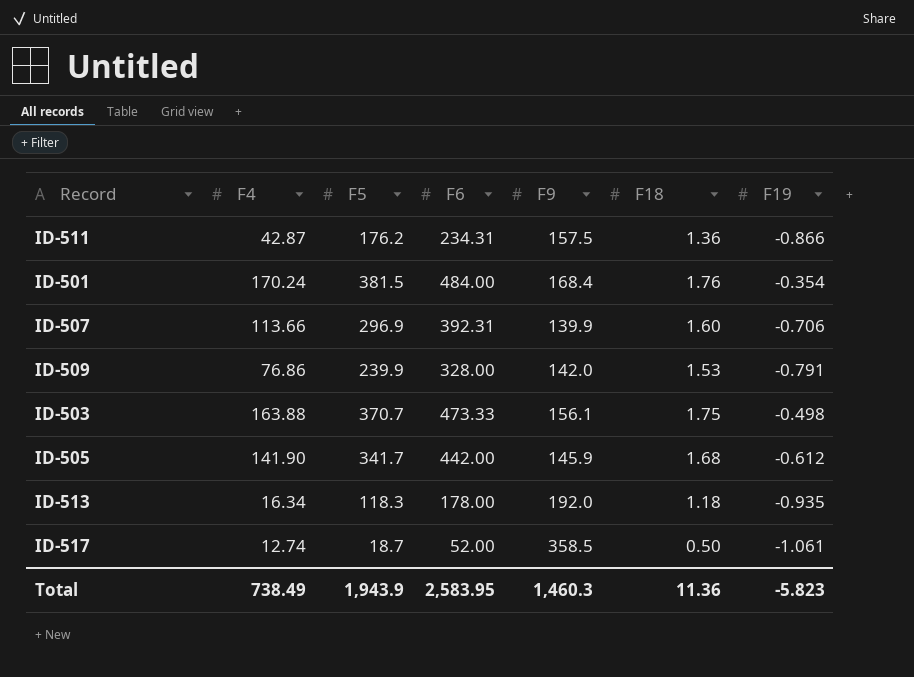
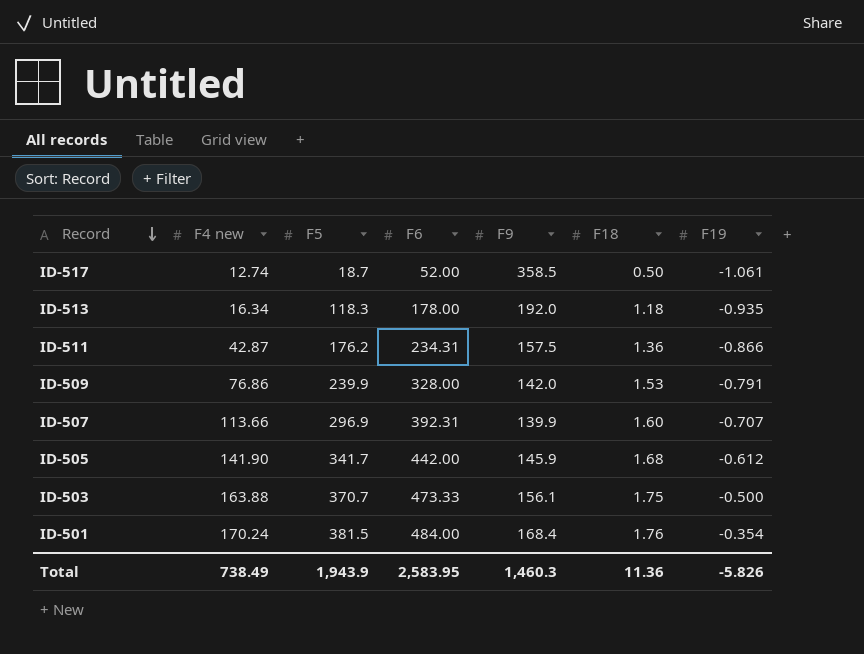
row order: none -> Record descending
column name: F4 -> F4 new
ID-507 | F19: -0.706 -> -0.707
ID-503 | F19: -0.498 -> -0.500
Total | F19: -5.823 -> -5.826

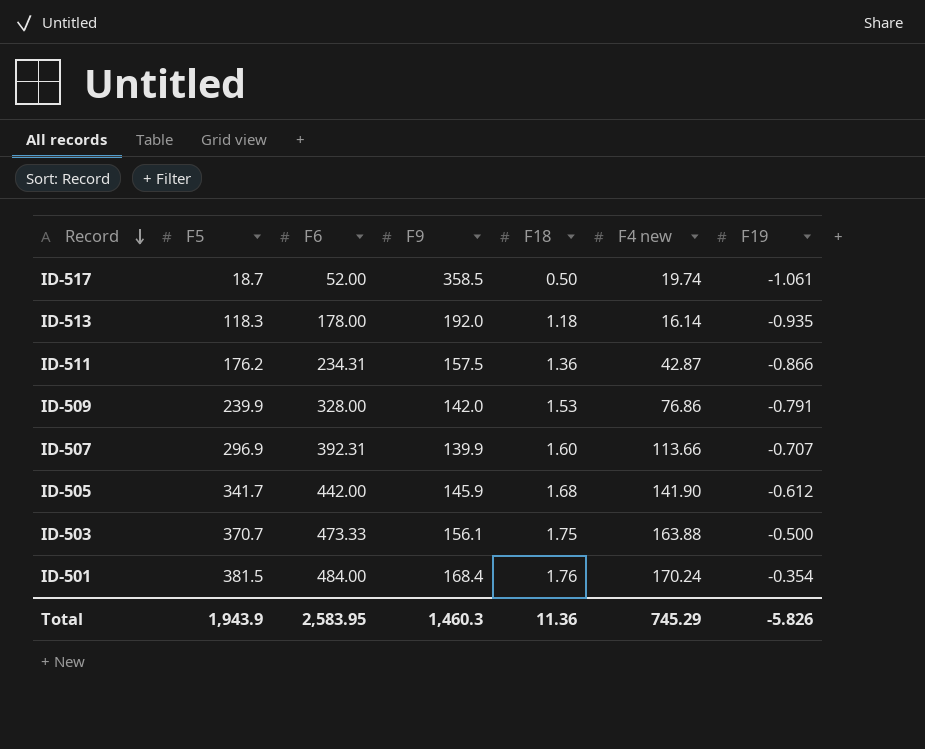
column F4 new | position: 2 -> 6
ID-517 | F4 new: 12.74 -> 19.74
ID-513 | F4 new: 16.34 -> 16.14
Total | F4 new: 738.49 -> 745.29

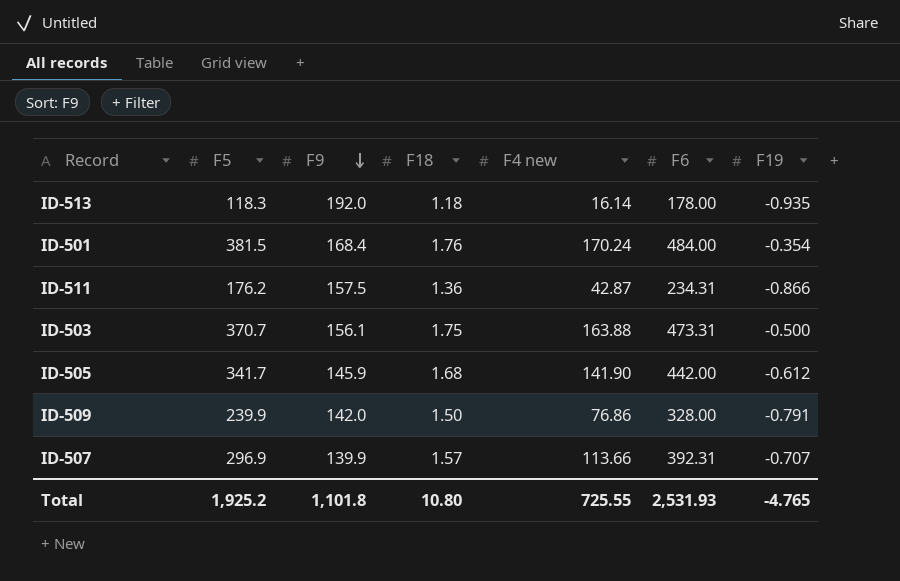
row order: Record descending -> F9 descending
column F6 | position: 3 -> 6
row ID-517: 18.7 | 52.00 | 358.5 | 0.50 | 19.74 | -1.061 -> none
ID-503 | F6: 473.33 -> 473.31
ID-509 | F18: 1.53 -> 1.50
ID-507 | F18: 1.60 -> 1.57
Total | F5: 1,943.9 -> 1,925.2
Total | F9: 1,460.3 -> 1,101.8
Total | F18: 11.36 -> 10.80
Total | F4 new: 745.29 -> 725.55
Total | F6: 2,583.95 -> 2,531.93
Total | F19: -5.826 -> -4.765

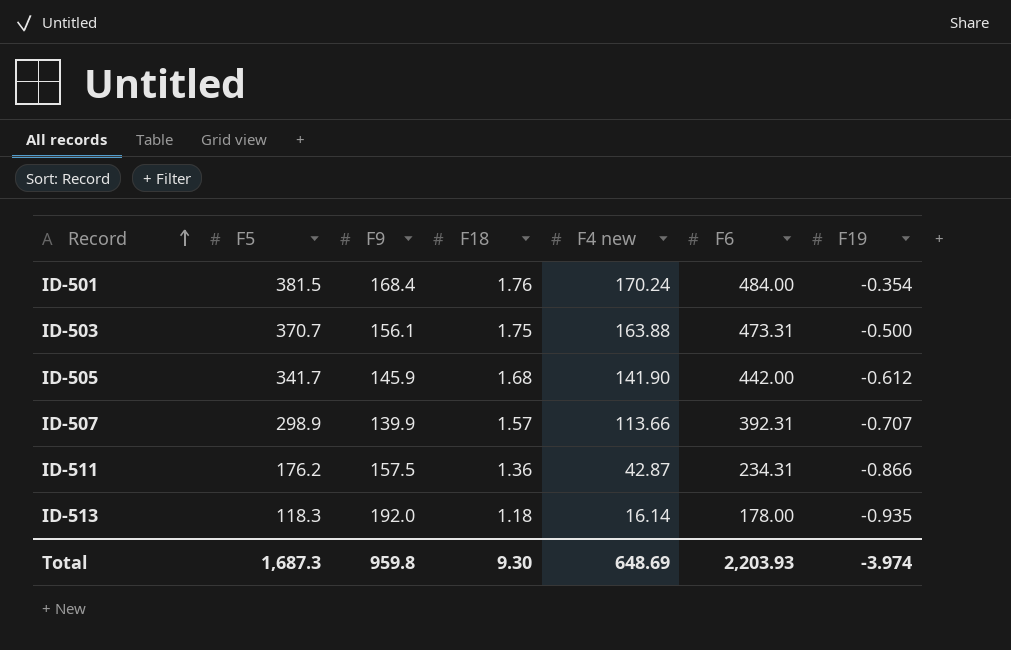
row order: F9 descending -> Record ascending
row ID-509: 239.9 | 142.0 | 1.50 | 76.86 | 328.00 | -0.791 -> none
ID-507 | F5: 296.9 -> 298.9
Total | F5: 1,925.2 -> 1,687.3
Total | F9: 1,101.8 -> 959.8
Total | F18: 10.80 -> 9.30
Total | F4 new: 725.55 -> 648.69
Total | F6: 2,531.93 -> 2,203.93
Total | F19: -4.765 -> -3.974

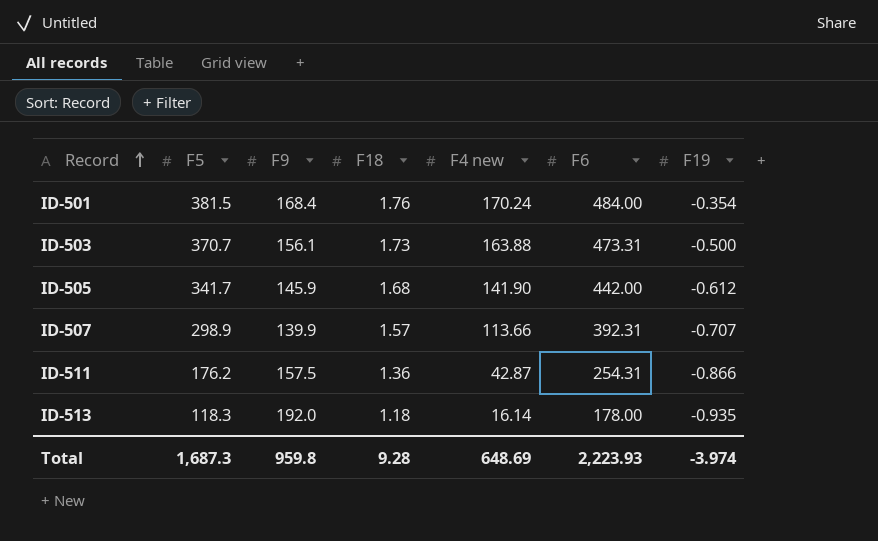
ID-503 | F18: 1.75 -> 1.73
ID-511 | F6: 234.31 -> 254.31
Total | F18: 9.30 -> 9.28
Total | F6: 2,203.93 -> 2,223.93

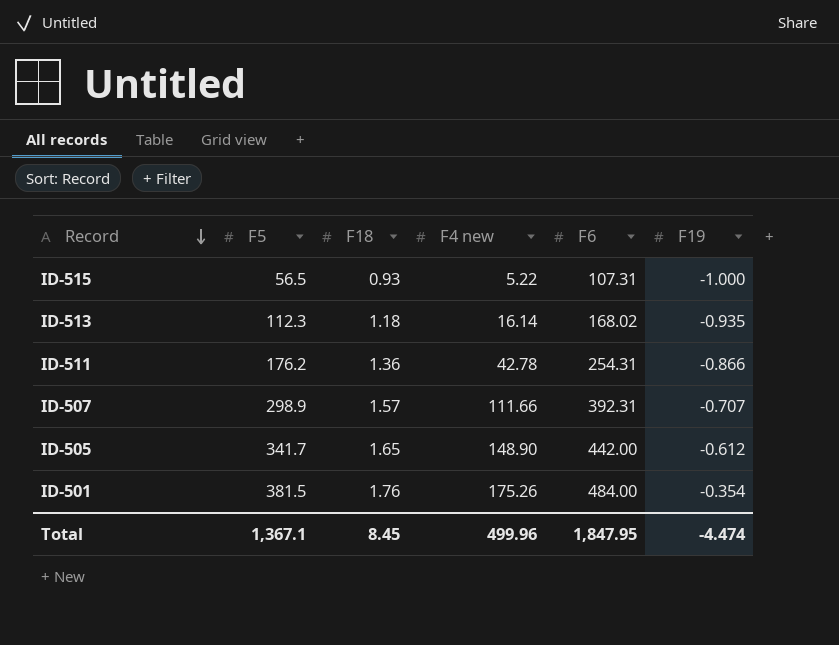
row order: Record ascending -> Record descending
column F9 | position: 3 -> none
row ID-503: 370.7 | 156.1 | 1.73 | 163.88 | 473.31 | -0.500 -> none
row ID-515: none -> 56.5 | 0.93 | 5.22 | 107.31 | -1.000
ID-513 | F5: 118.3 -> 112.3
ID-513 | F6: 178.00 -> 168.02
ID-511 | F4 new: 42.87 -> 42.78
ID-507 | F4 new: 113.66 -> 111.66
ID-505 | F18: 1.68 -> 1.65
ID-505 | F4 new: 141.90 -> 148.90
ID-501 | F4 new: 170.24 -> 175.26
Total | F5: 1,687.3 -> 1,367.1
Total | F18: 9.28 -> 8.45
Total | F4 new: 648.69 -> 499.96
Total | F6: 2,223.93 -> 1,847.95
Total | F19: -3.974 -> -4.474

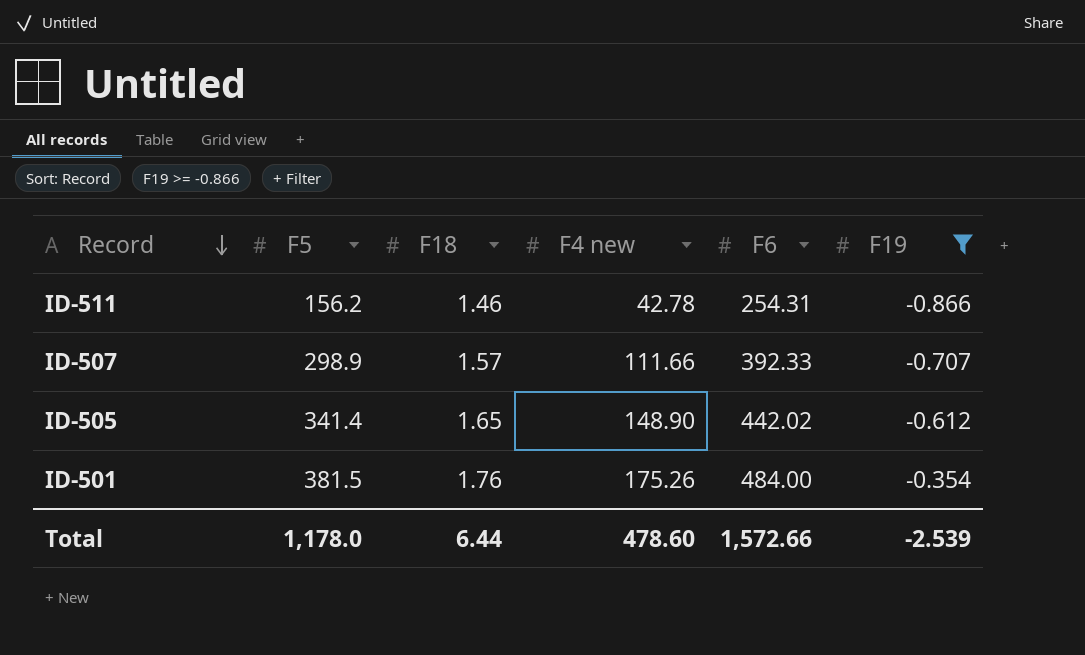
filter: none -> F19 >= -0.866
ID-511 | F5: 176.2 -> 156.2
ID-511 | F18: 1.36 -> 1.46
ID-507 | F6: 392.31 -> 392.33
ID-505 | F5: 341.7 -> 341.4
ID-505 | F6: 442.00 -> 442.02
Total | F5: 1,367.1 -> 1,178.0
Total | F18: 8.45 -> 6.44
Total | F4 new: 499.96 -> 478.60
Total | F6: 1,847.95 -> 1,572.66
Total | F19: -4.474 -> -2.539

